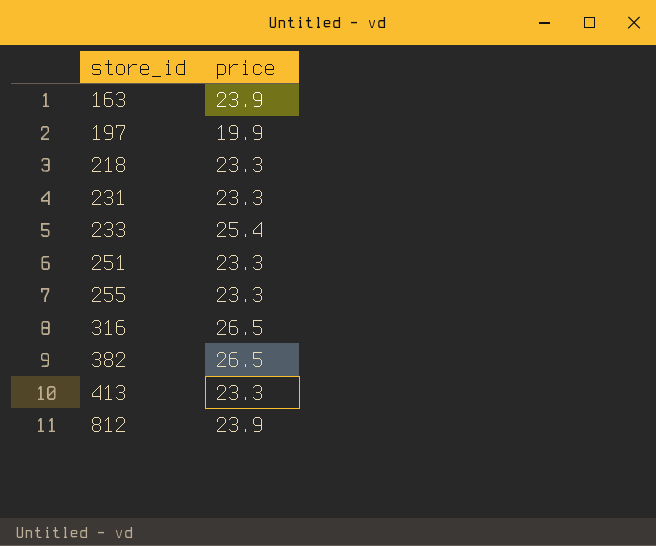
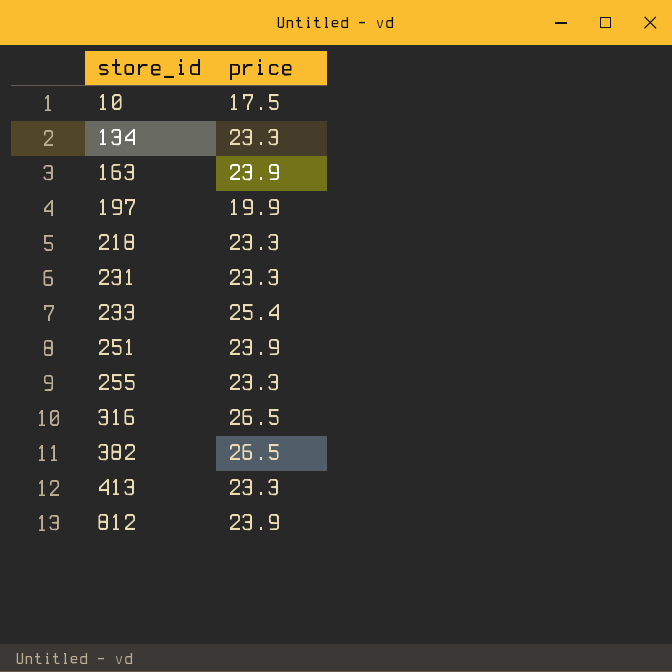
row 10: none -> 17.5
row 134: none -> 23.3
251 | price: 23.3 -> 23.9

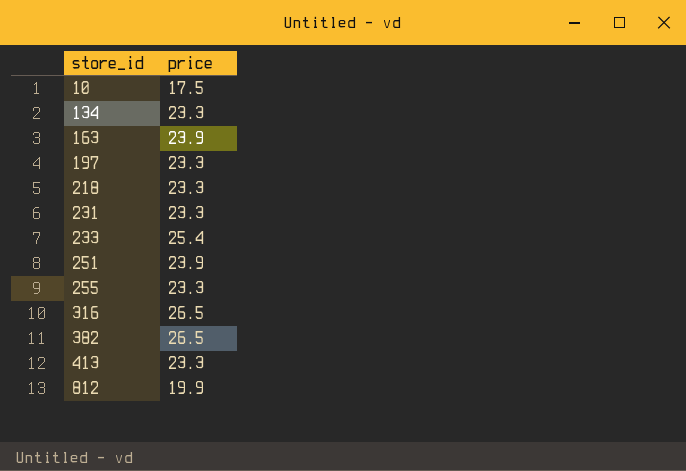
197 | price: 19.9 -> 23.3
812 | price: 23.9 -> 19.9

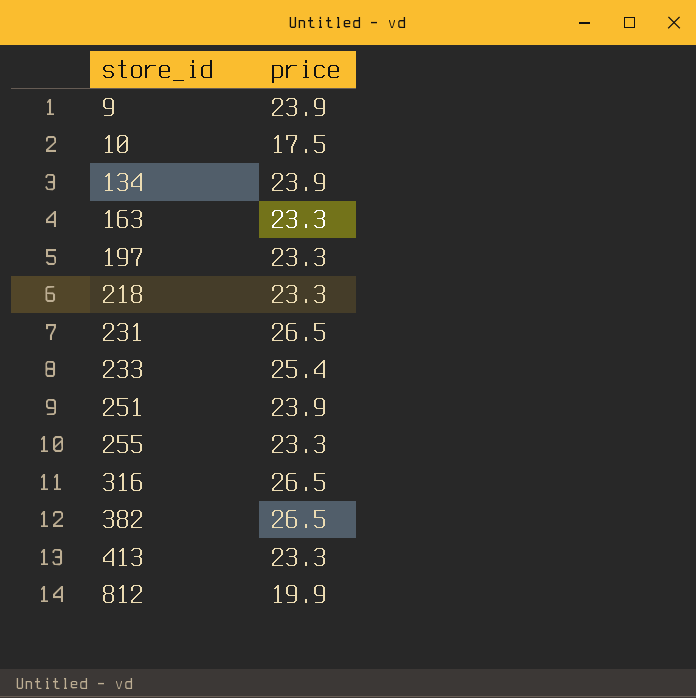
row 9: none -> 23.9
134 | price: 23.3 -> 23.9
163 | price: 23.9 -> 23.3
231 | price: 23.3 -> 26.5

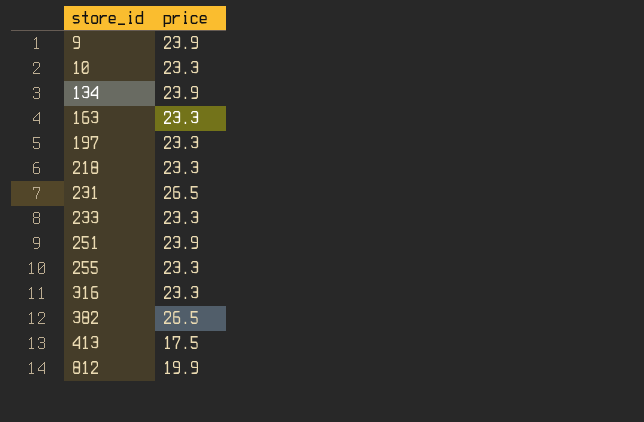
10 | price: 17.5 -> 23.3
233 | price: 25.4 -> 23.3
316 | price: 26.5 -> 23.3
413 | price: 23.3 -> 17.5

